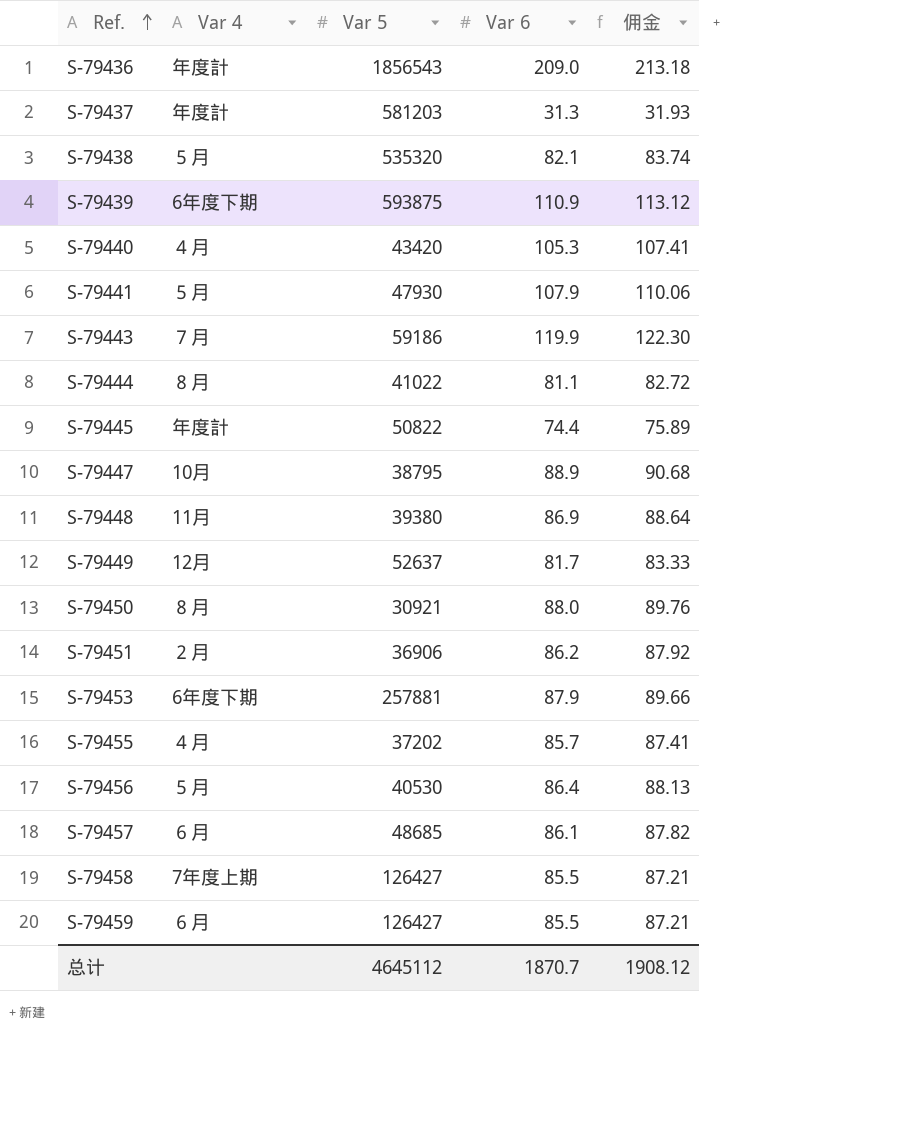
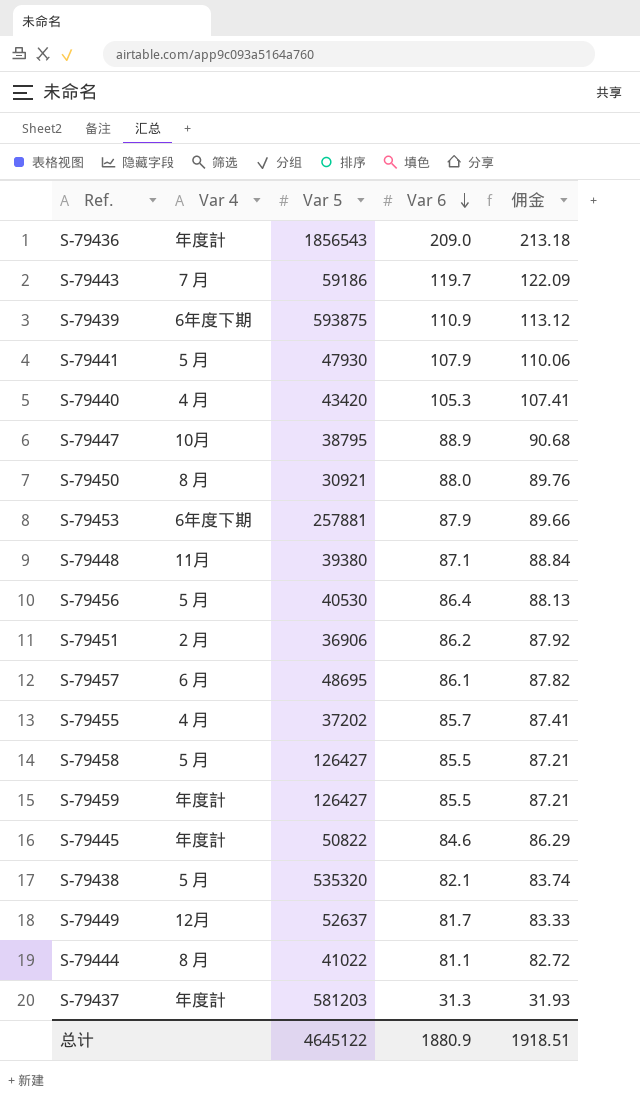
row order: Ref. ascending -> Var 6 descending
S-79443 | Var 6: 119.9 -> 119.7
S-79443 | 佣金: 122.30 -> 122.09
S-79448 | Var 6: 86.9 -> 87.1
S-79448 | 佣金: 88.64 -> 88.84
S-79457 | Var 5: 48685 -> 48695
S-79458 | Var 4: 7年度上期 -> ５月
S-79459 | Var 4: ６月 -> 年度計
S-79445 | Var 6: 74.4 -> 84.6
S-79445 | 佣金: 75.89 -> 86.29
总计 | Var 5: 4645112 -> 4645122
总计 | Var 6: 1870.7 -> 1880.9
总计 | 佣金: 1908.12 -> 1918.51

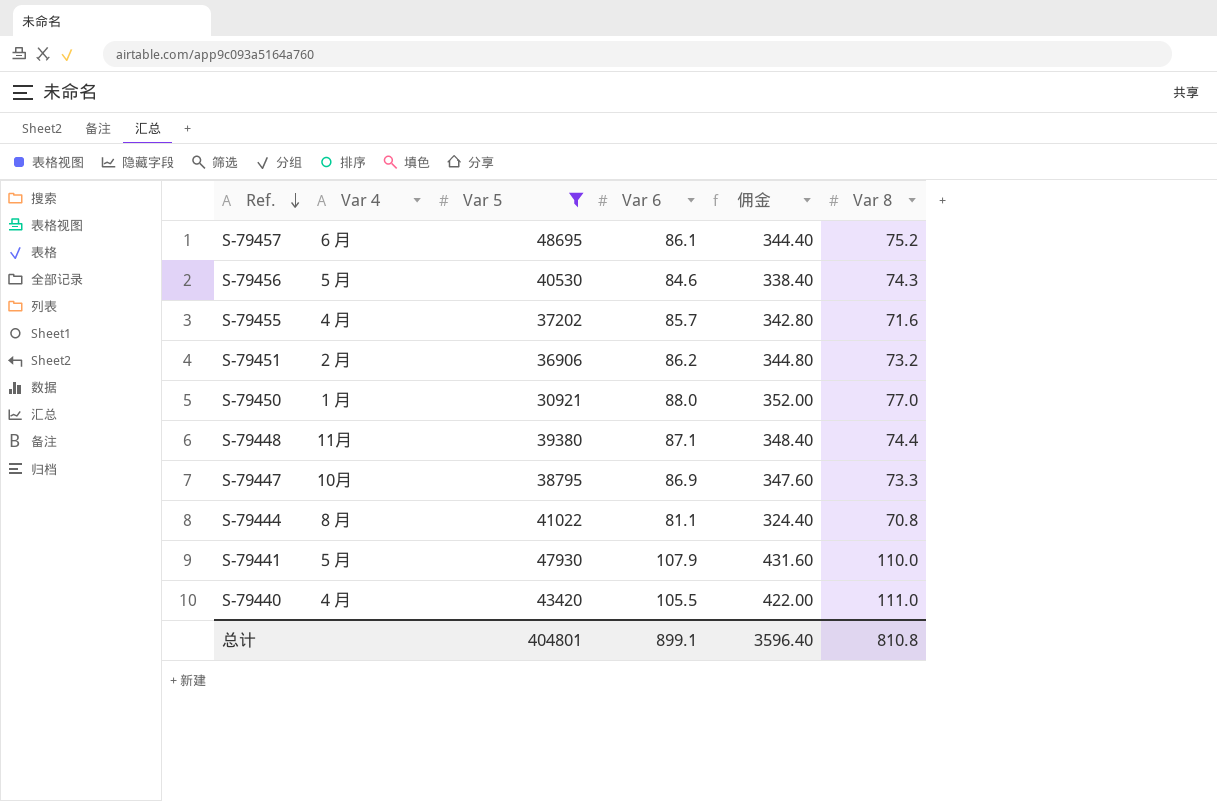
filter: none -> Var 5 <= 48695
row order: Var 6 descending -> Ref. descending
column 佣金 | formula: [Var 6] * 1.02 -> [Var 6] * 4
column Var 8 | position: none -> 6
S-79456 | Var 6: 86.4 -> 84.6
S-79450 | Var 4: ８月 -> １月
S-79447 | Var 6: 88.9 -> 86.9
S-79440 | Var 6: 105.3 -> 105.5
总计 | Var 5: 4645122 -> 404801
总计 | Var 6: 1880.9 -> 899.1
总计 | 佣金: 1918.51 -> 3596.40

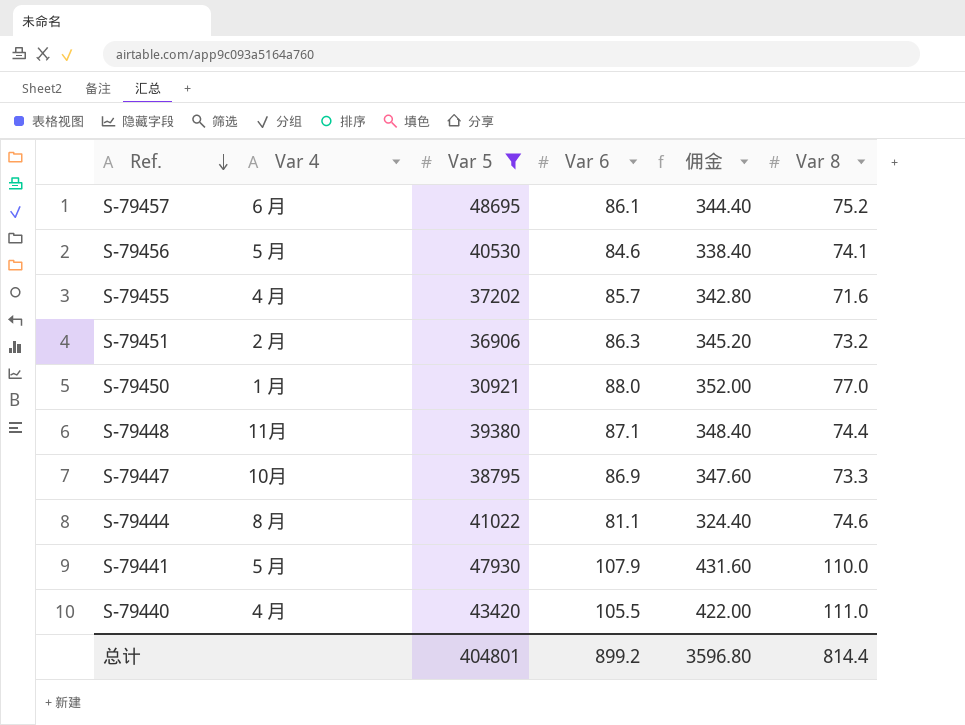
S-79456 | Var 8: 74.3 -> 74.1
S-79451 | Var 6: 86.2 -> 86.3
S-79451 | 佣金: 344.80 -> 345.20
S-79444 | Var 8: 70.8 -> 74.6
总计 | Var 6: 899.1 -> 899.2
总计 | 佣金: 3596.40 -> 3596.80
总计 | Var 8: 810.8 -> 814.4

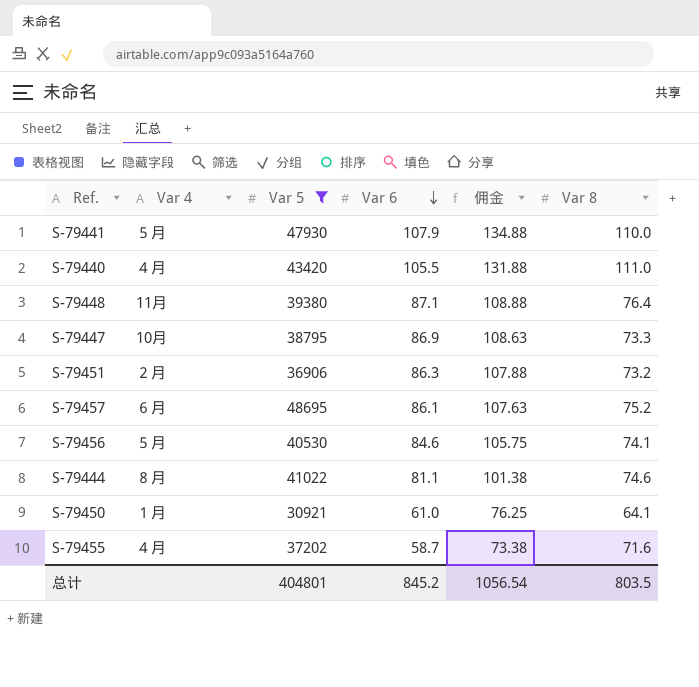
row order: Ref. descending -> Var 6 descending
column 佣金 | formula: [Var 6] * 4 -> [Var 6] * 1.25
S-79448 | Var 8: 74.4 -> 76.4
S-79450 | Var 6: 88.0 -> 61.0
S-79450 | Var 8: 77.0 -> 64.1
S-79455 | Var 6: 85.7 -> 58.7
总计 | Var 6: 899.2 -> 845.2
总计 | 佣金: 3596.80 -> 1056.54
总计 | Var 8: 814.4 -> 803.5

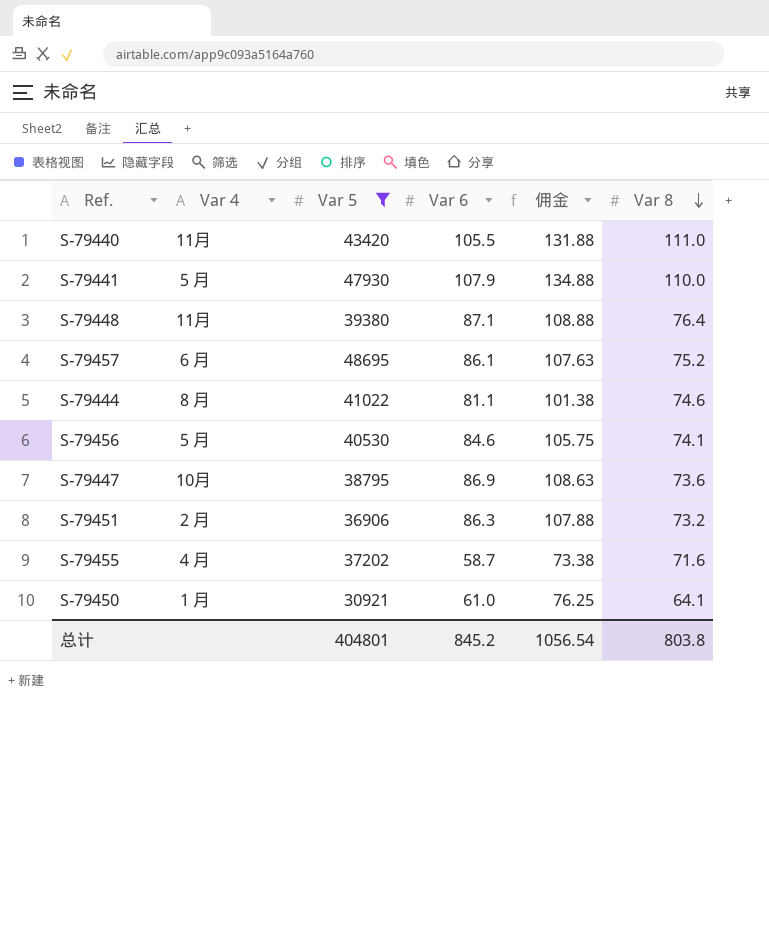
row order: Var 6 descending -> Var 8 descending
S-79440 | Var 4: ４月 -> 11月
S-79447 | Var 8: 73.3 -> 73.6
总计 | Var 8: 803.5 -> 803.8

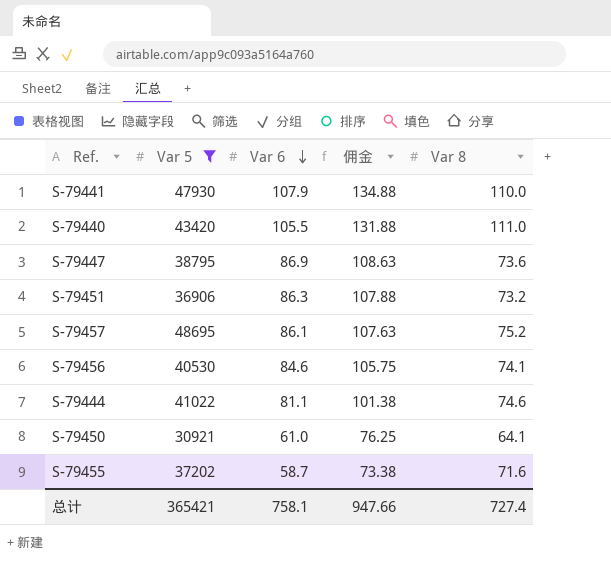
row order: Var 8 descending -> Var 6 descending
column Var 4 | position: 2 -> none
row S-79448: 11月 | 39380 | 87.1 | 108.88 | 76.4 -> none
总计 | Var 5: 404801 -> 365421
总计 | Var 6: 845.2 -> 758.1
总计 | 佣金: 1056.54 -> 947.66
总计 | Var 8: 803.8 -> 727.4

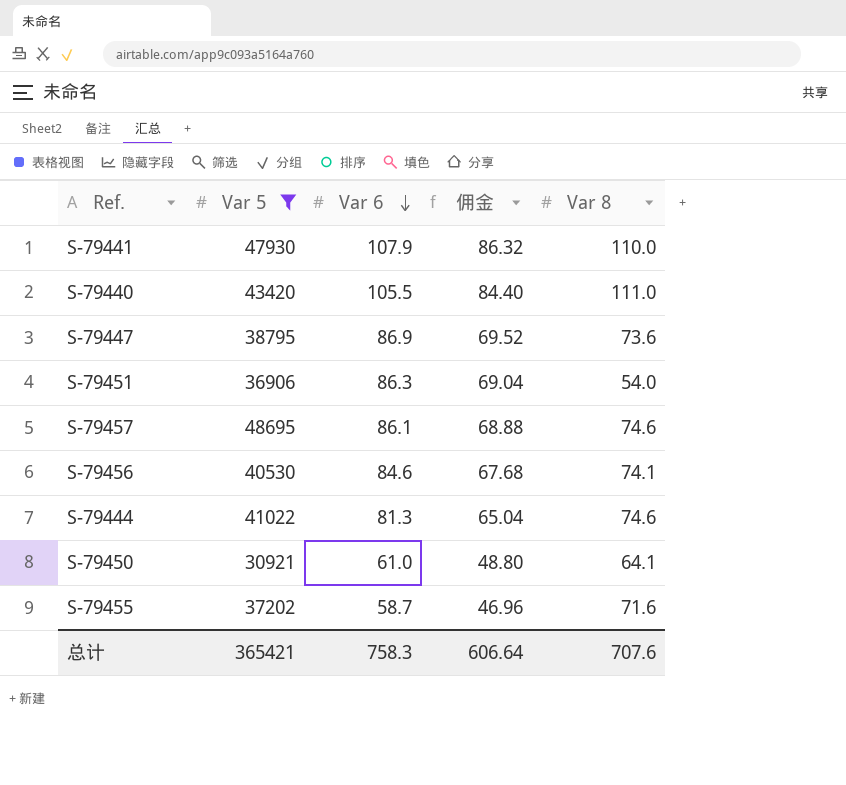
column 佣金 | formula: [Var 6] * 1.25 -> [Var 6] * 0.8
S-79451 | Var 8: 73.2 -> 54.0
S-79457 | Var 8: 75.2 -> 74.6
S-79444 | Var 6: 81.1 -> 81.3
总计 | Var 6: 758.1 -> 758.3
总计 | 佣金: 947.66 -> 606.64
总计 | Var 8: 727.4 -> 707.6

